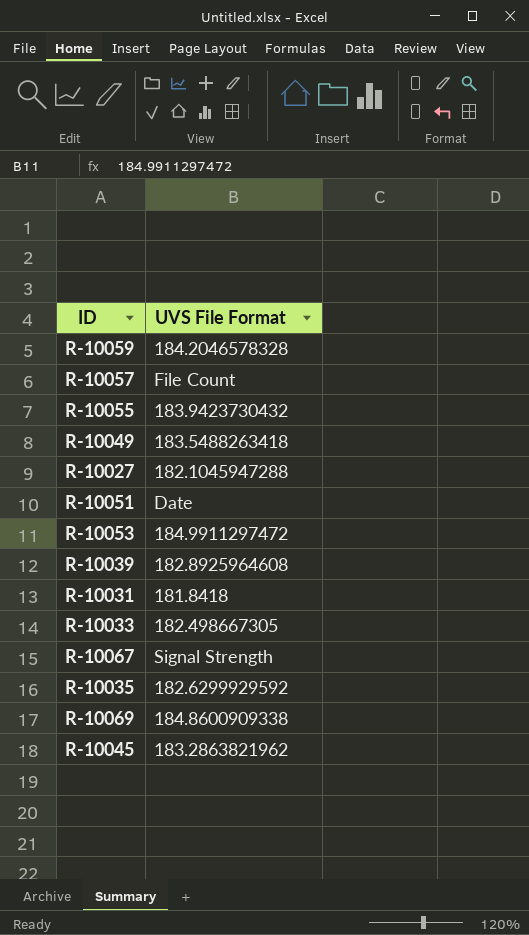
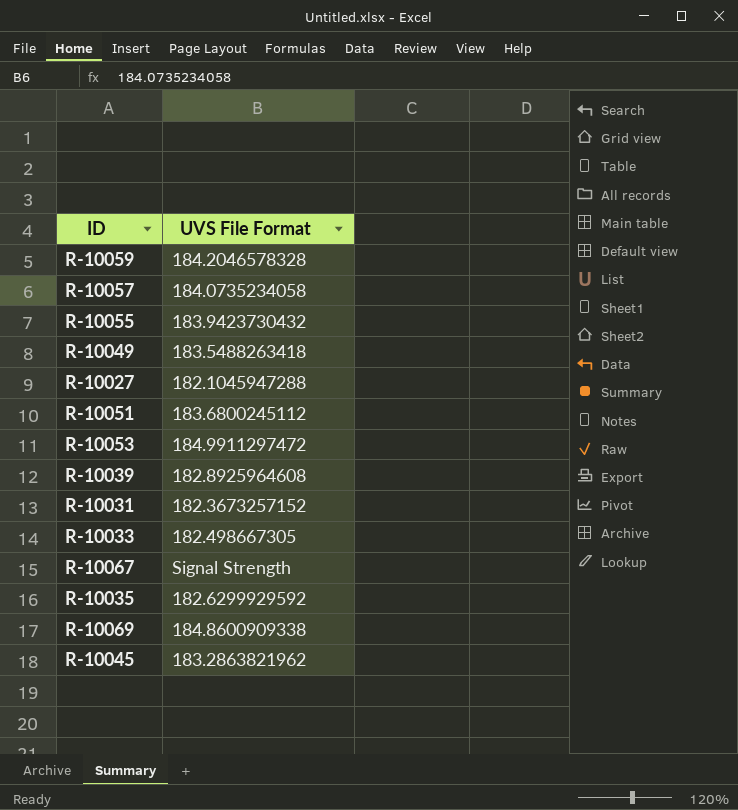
R-10057 | UVS File Format: File Count -> 184.0735234058
R-10051 | UVS File Format: Date -> 183.6800245112
R-10031 | UVS File Format: 181.8418 -> 182.3673257152

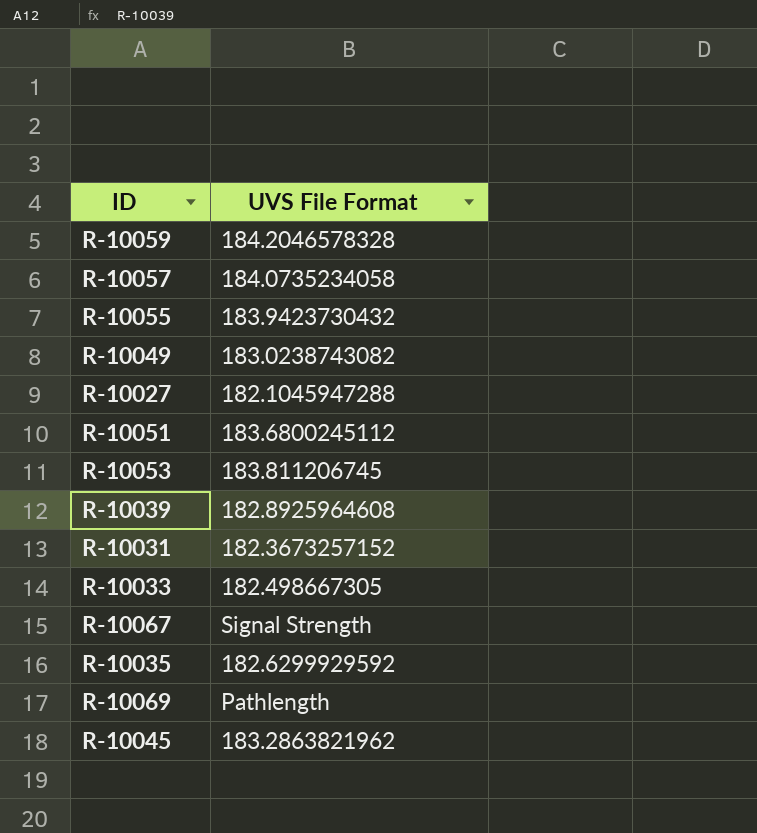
R-10049 | UVS File Format: 183.5488263418 -> 183.0238743082
R-10053 | UVS File Format: 184.9911297472 -> 183.811206745
R-10069 | UVS File Format: 184.8600909338 -> Pathlength

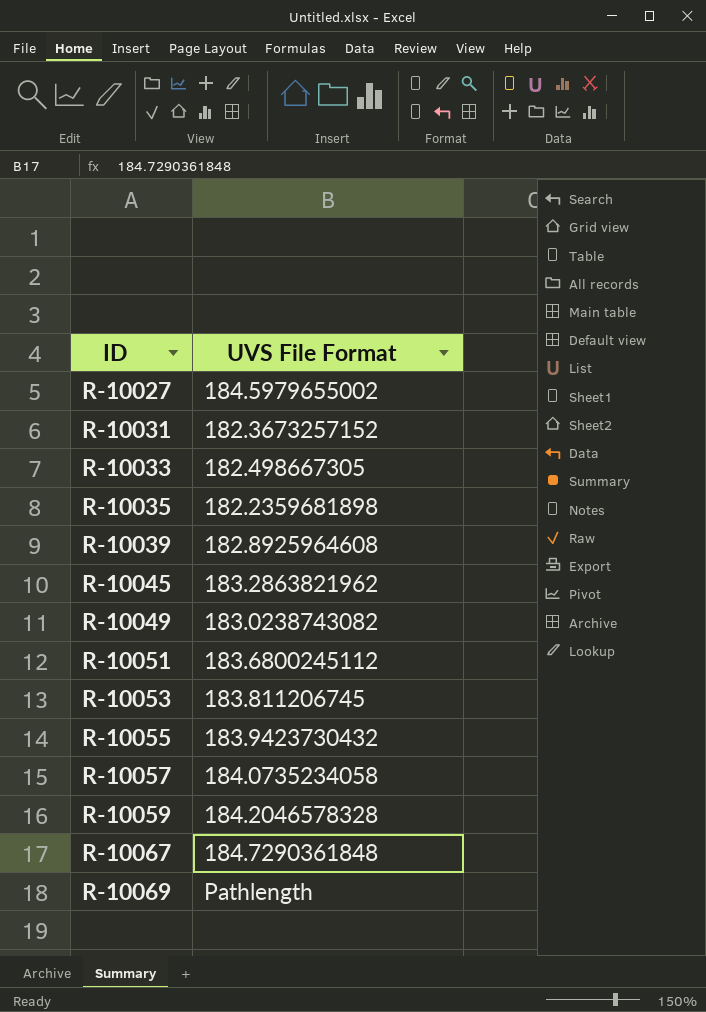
row order: none -> ID ascending
R-10027 | UVS File Format: 182.1045947288 -> 184.5979655002
R-10035 | UVS File Format: 182.6299929592 -> 182.2359681898
R-10067 | UVS File Format: Signal Strength -> 184.7290361848

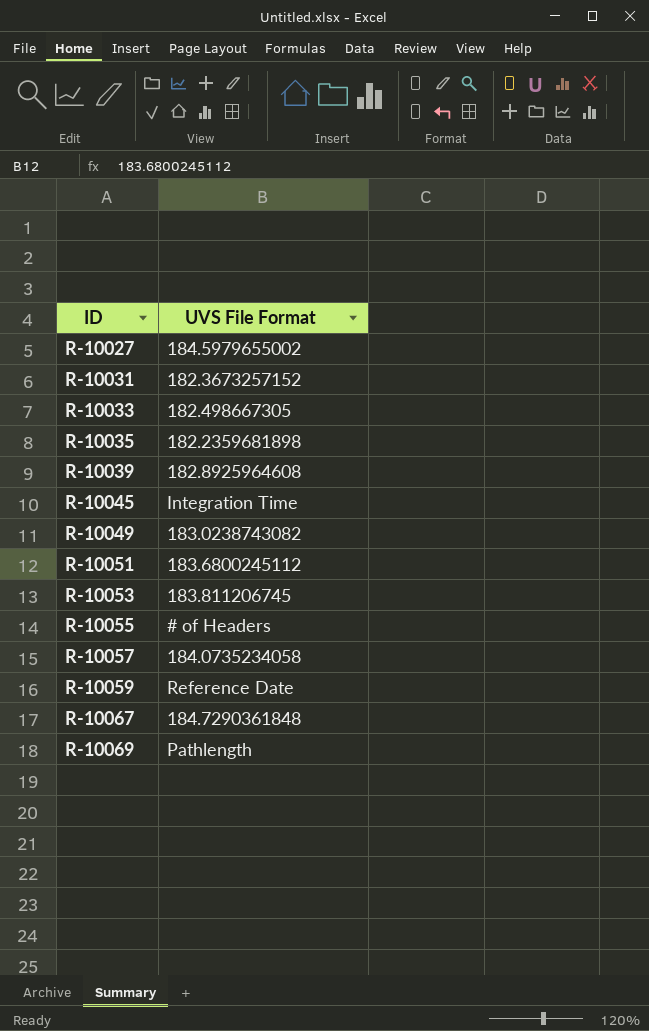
R-10045 | UVS File Format: 183.2863821962 -> Integration Time
R-10055 | UVS File Format: 183.9423730432 -> # of Headers
R-10059 | UVS File Format: 184.2046578328 -> Reference Date

